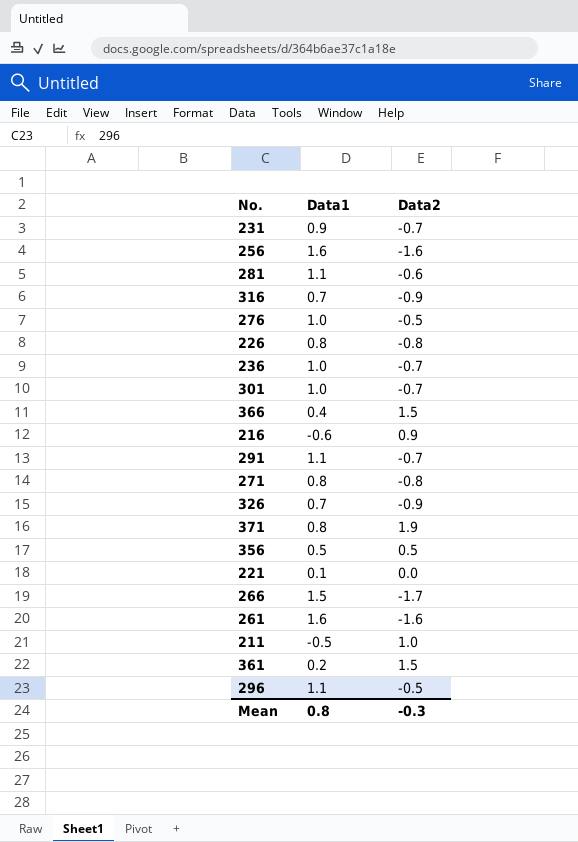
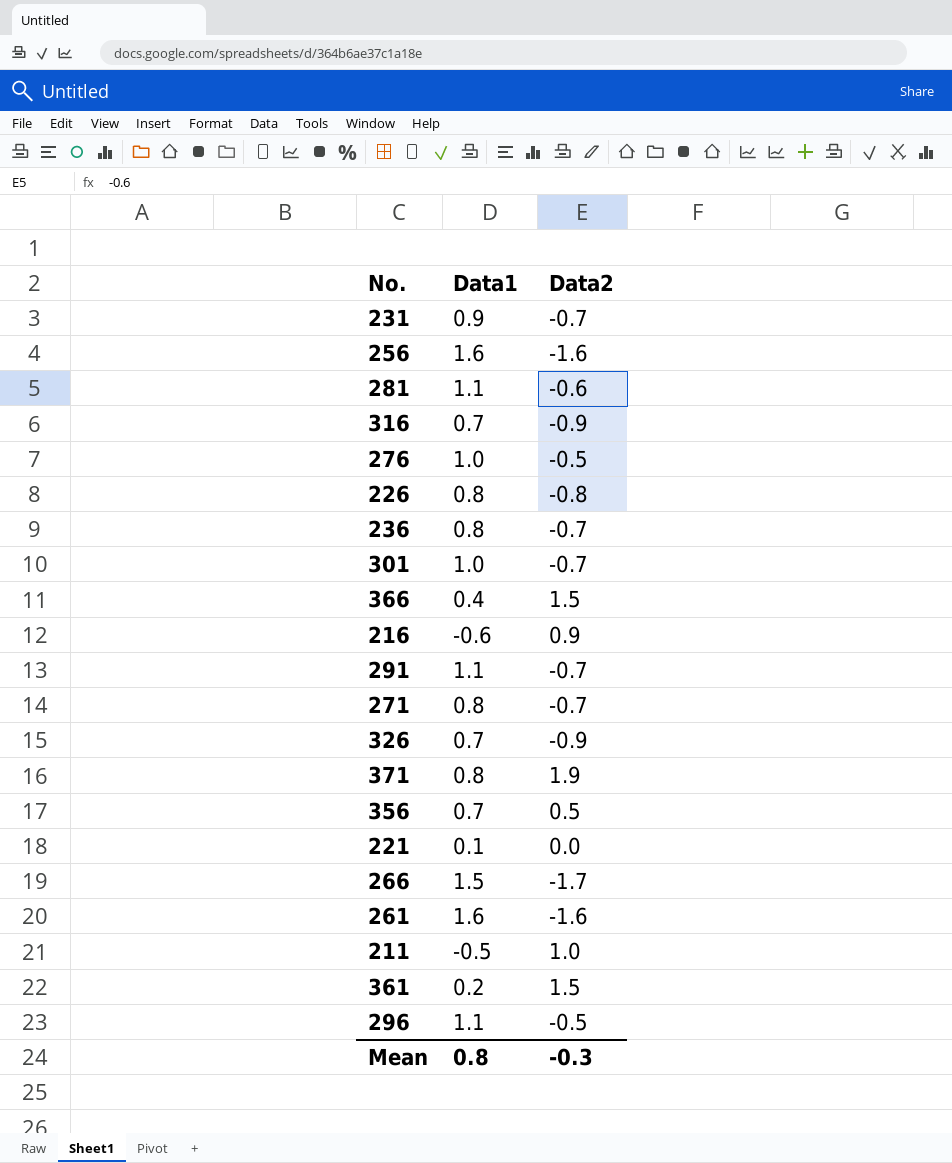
236 | Data1: 1.0 -> 0.8
271 | Data2: -0.8 -> -0.7
356 | Data1: 0.5 -> 0.7

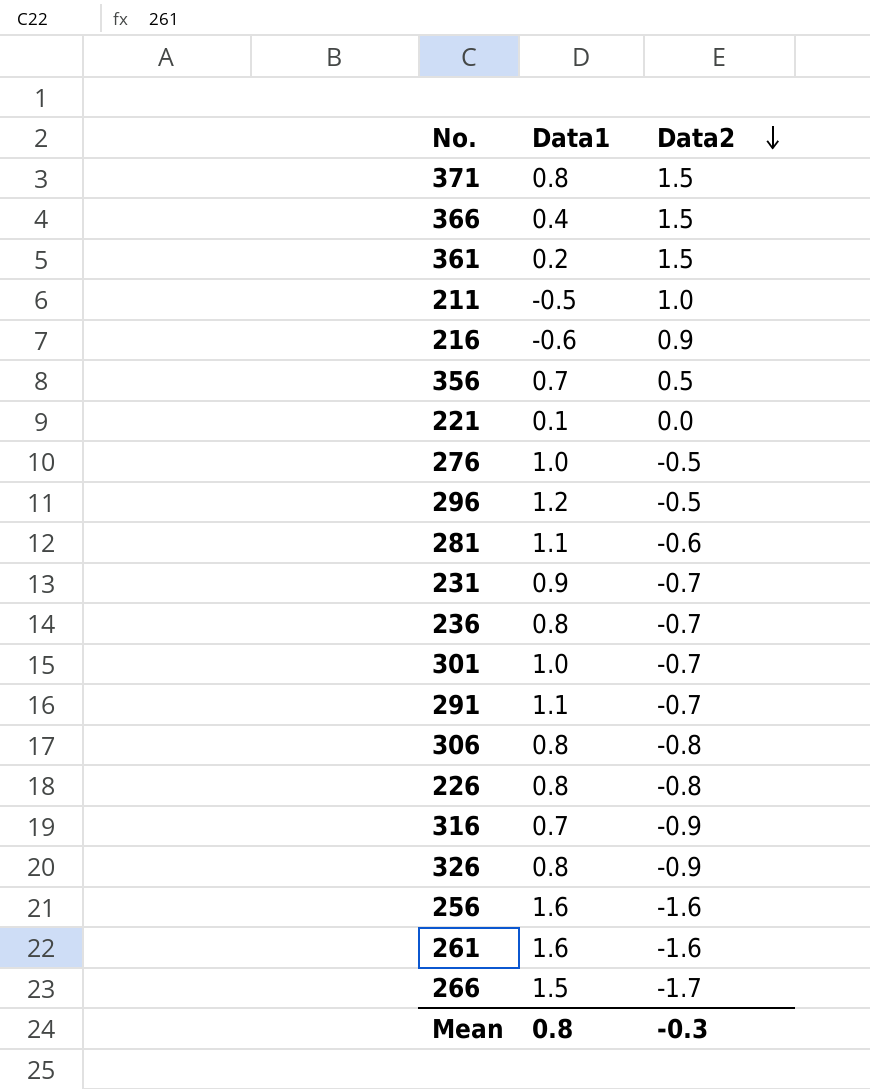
row order: none -> Data2 descending
row 271: 0.8 | -0.7 -> none
371 | Data2: 1.9 -> 1.5
296 | Data1: 1.1 -> 1.2
row 306: none -> 0.8 | -0.8
326 | Data1: 0.7 -> 0.8

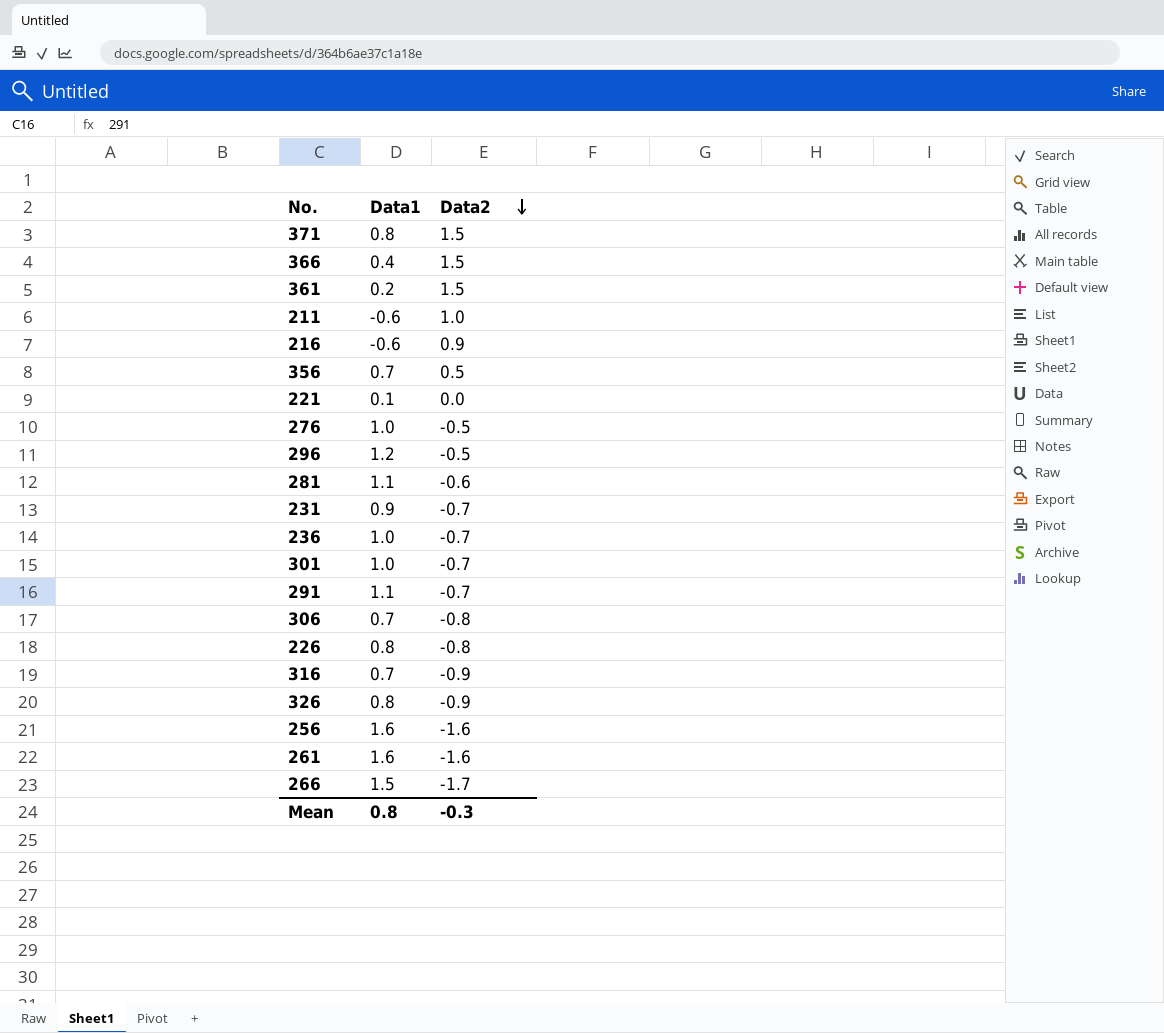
211 | Data1: -0.5 -> -0.6
236 | Data1: 0.8 -> 1.0
306 | Data1: 0.8 -> 0.7

